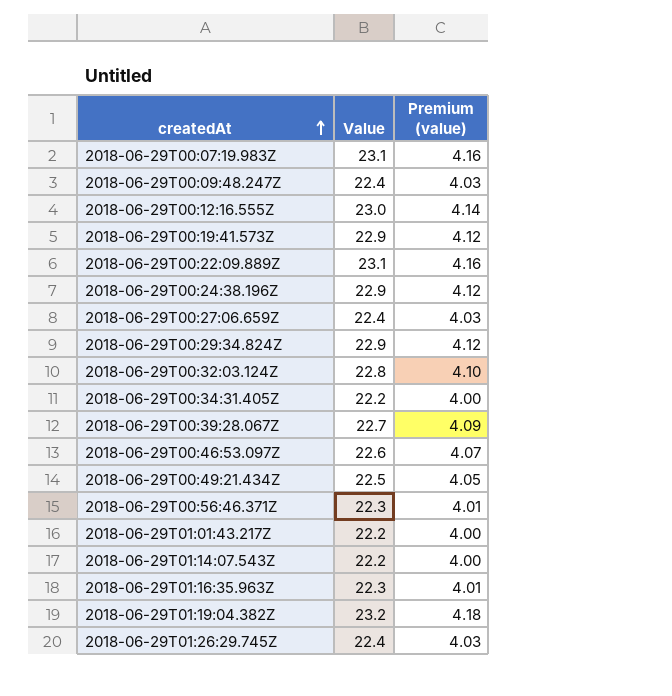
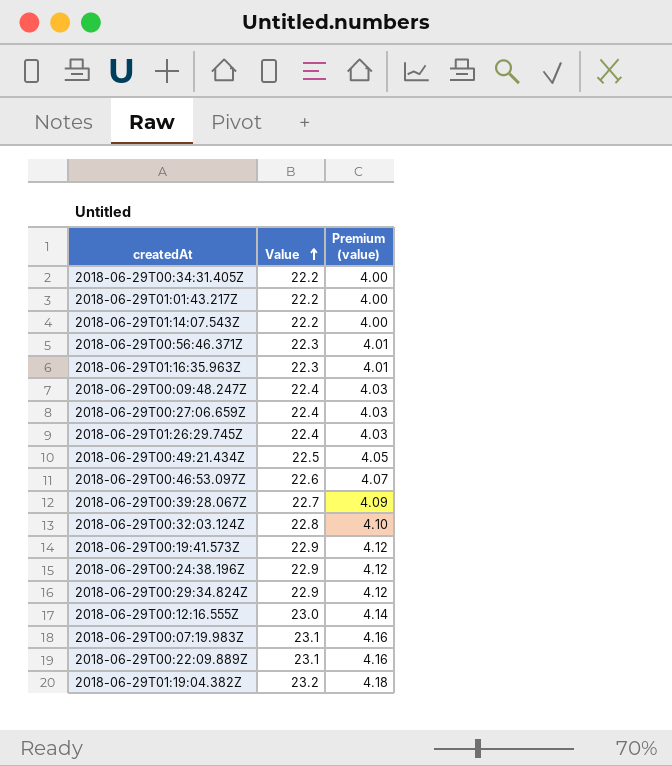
row order: createdAt ascending -> Value ascending

